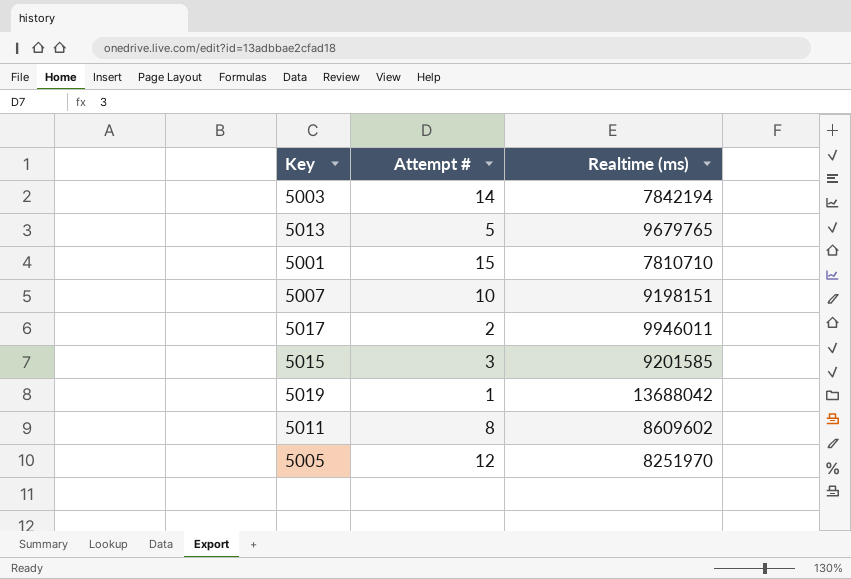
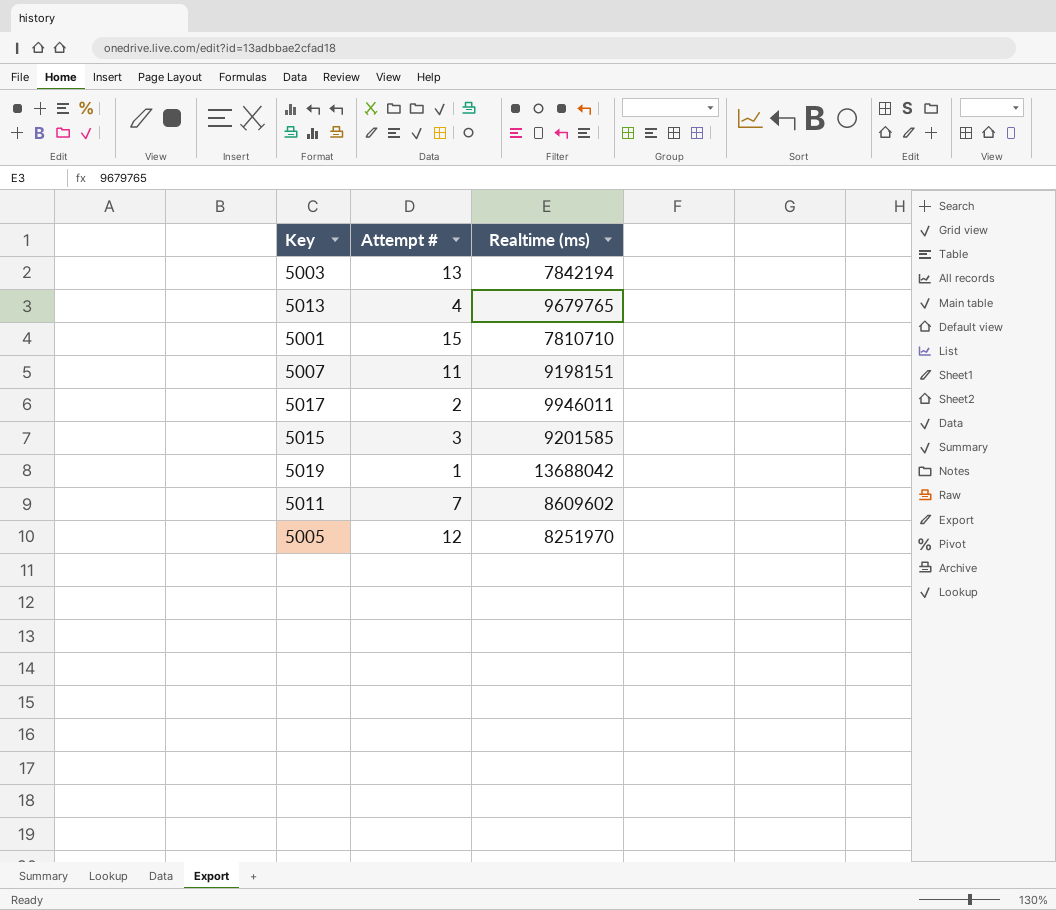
5003 | Attempt #: 14 -> 13
5013 | Attempt #: 5 -> 4
5007 | Attempt #: 10 -> 11
5011 | Attempt #: 8 -> 7

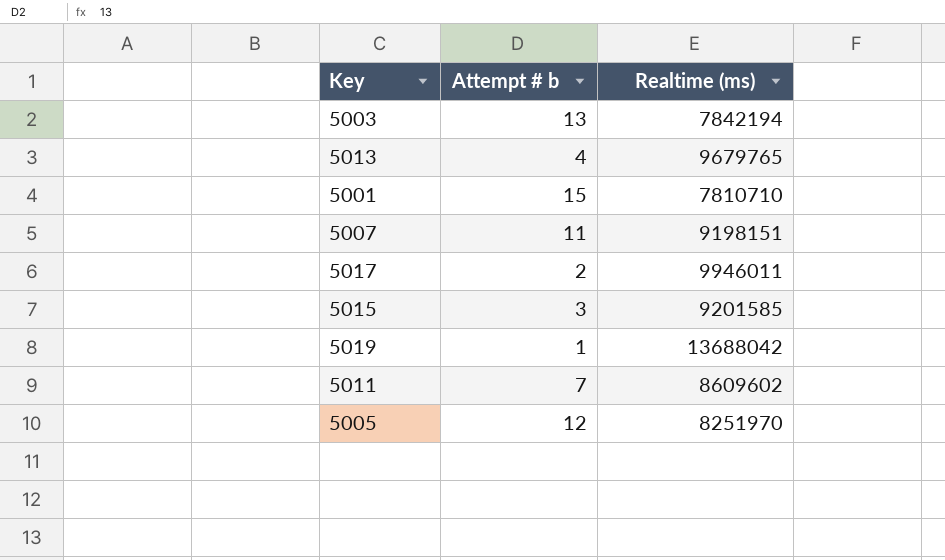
column name: Attempt # -> Attempt # b

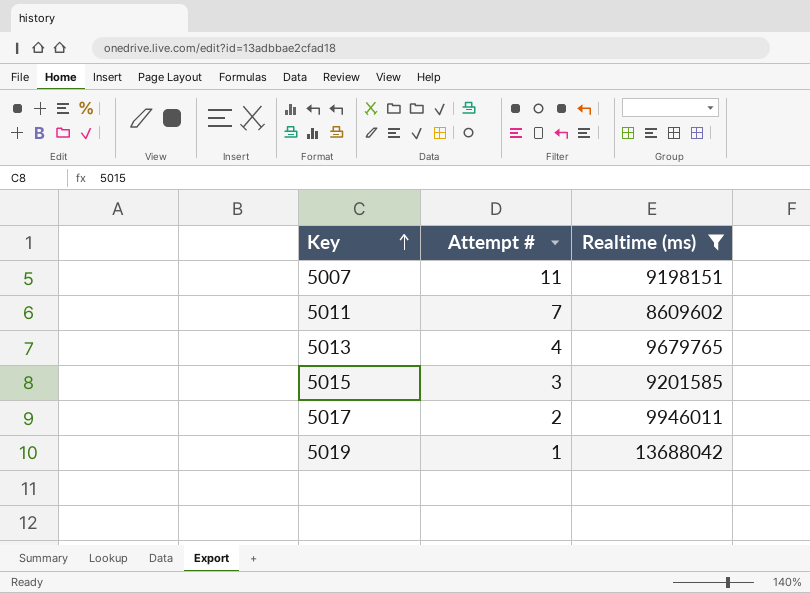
filter: none -> Realtime (ms) >= 8609602
row order: none -> Key ascending
column name: Attempt # b -> Attempt #

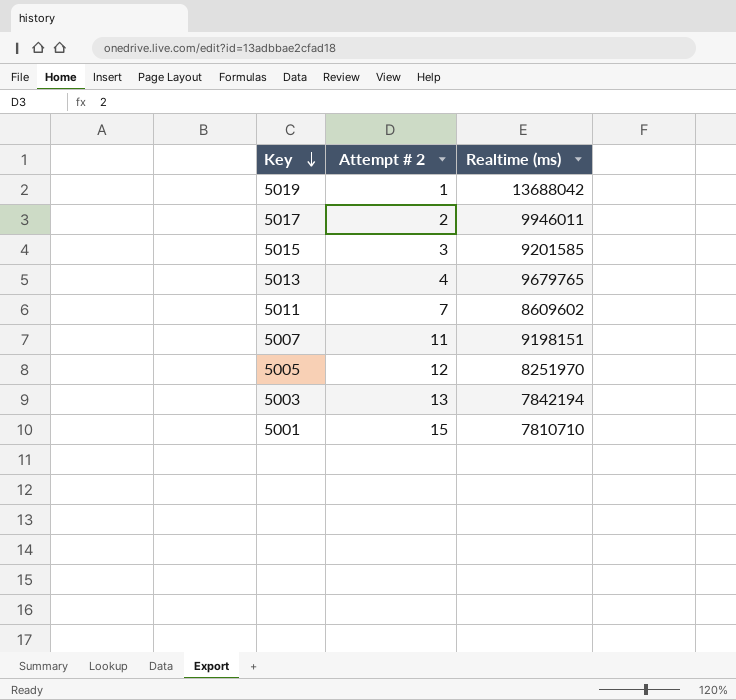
filter: Realtime (ms) >= 8609602 -> none
row order: Key ascending -> Key descending
column name: Attempt # -> Attempt # 2

